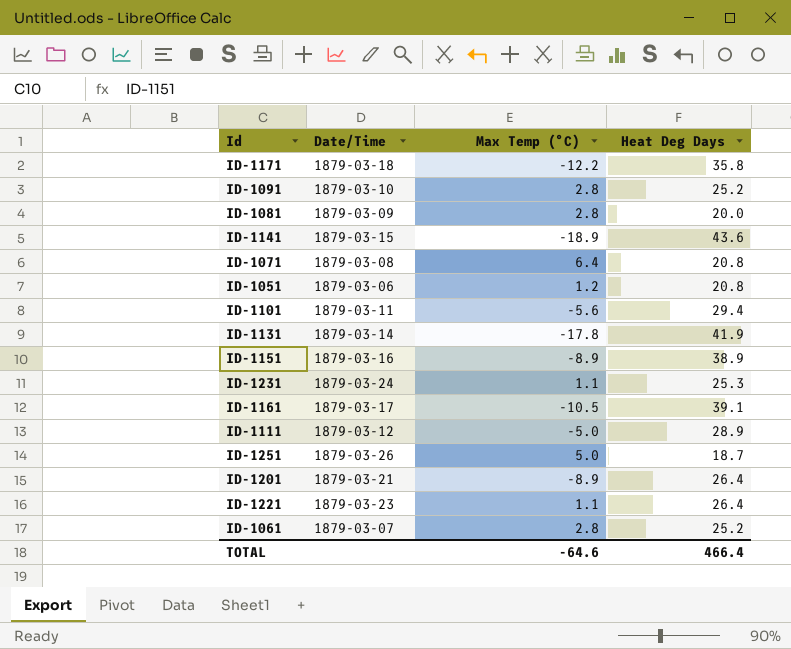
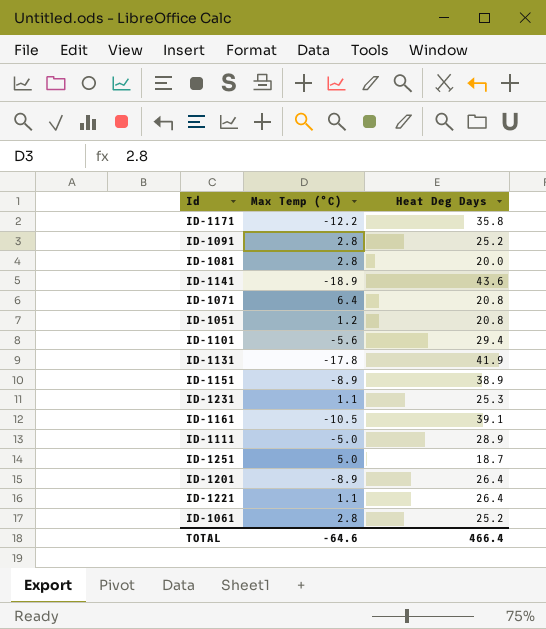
column Date/Time | position: 2 -> none

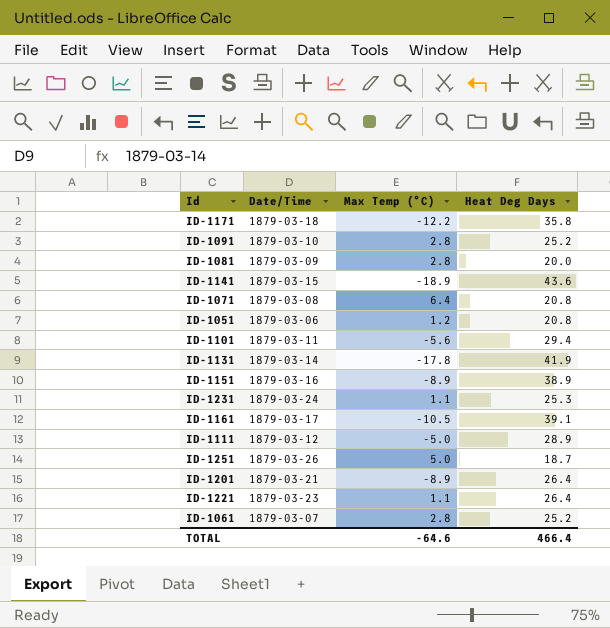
column Date/Time | position: none -> 2

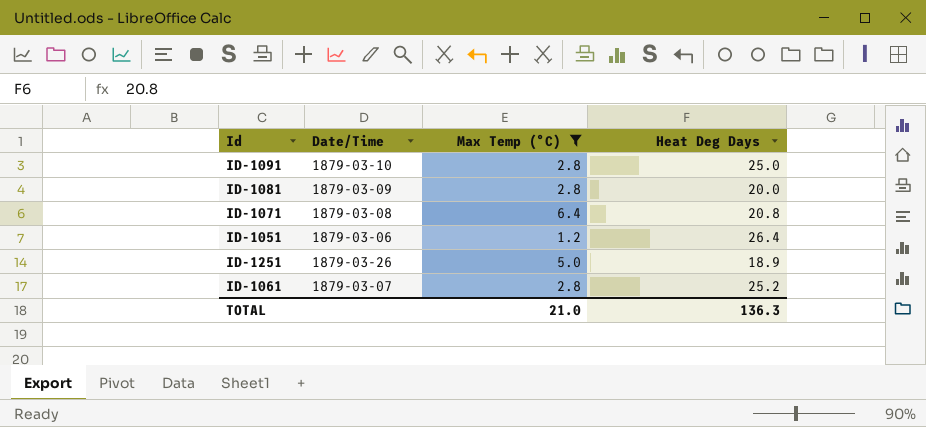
filter: none -> Max Temp (°C) >= 1.2
ID-1091 | Heat Deg Days: 25.2 -> 25.0
ID-1051 | Heat Deg Days: 20.8 -> 26.4
ID-1251 | Heat Deg Days: 18.7 -> 18.9
TOTAL | Max Temp (°C): -64.6 -> 21.0
TOTAL | Heat Deg Days: 466.4 -> 136.3

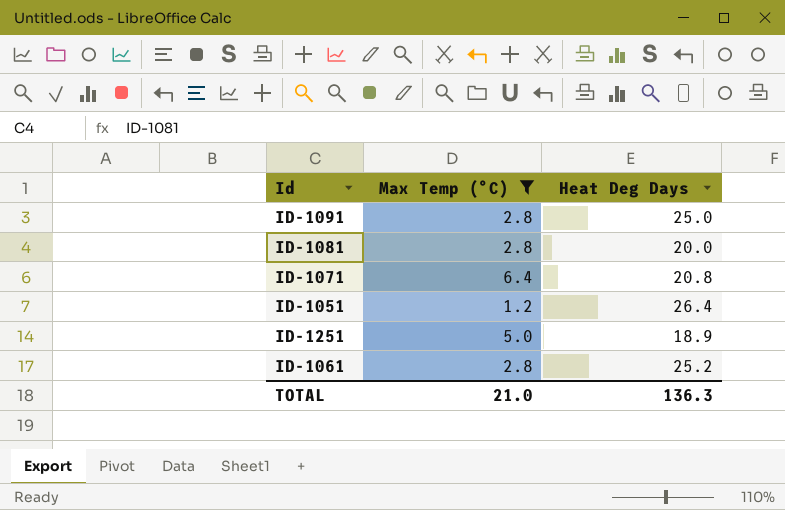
column Date/Time | position: 2 -> none

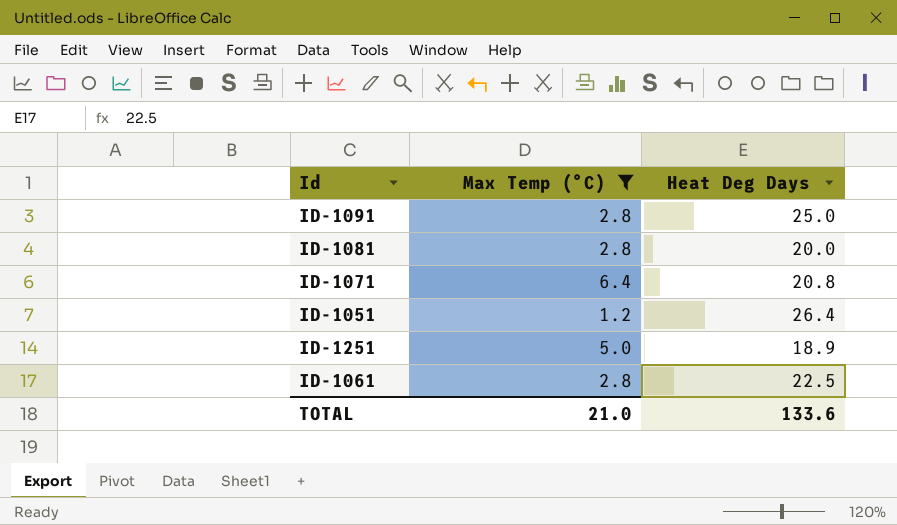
ID-1061 | Heat Deg Days: 25.2 -> 22.5
TOTAL | Heat Deg Days: 136.3 -> 133.6

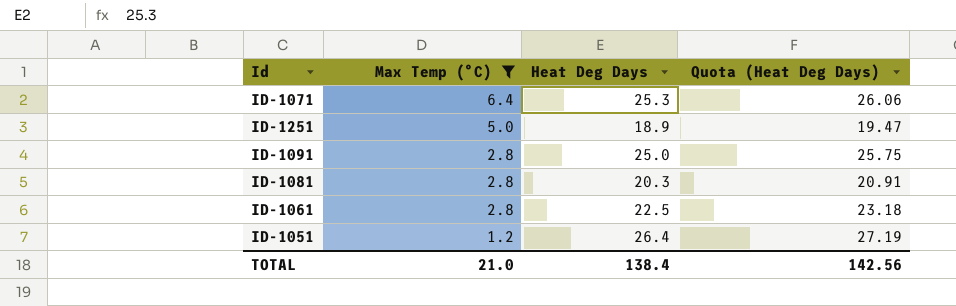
row order: none -> Max Temp (°C) descending
column Quota (Heat Deg Days) | formula: none -> [Heat Deg Days] * 1.03
ID-1071 | Heat Deg Days: 20.8 -> 25.3
ID-1081 | Heat Deg Days: 20.0 -> 20.3
TOTAL | Heat Deg Days: 133.6 -> 138.4

